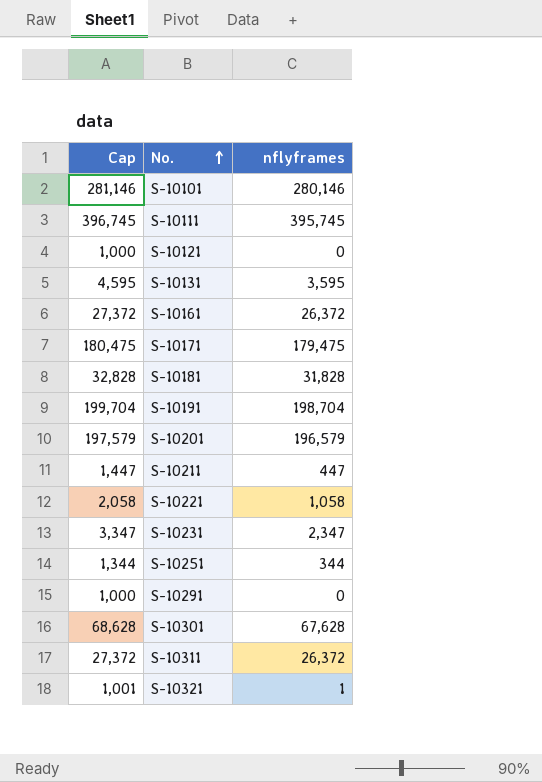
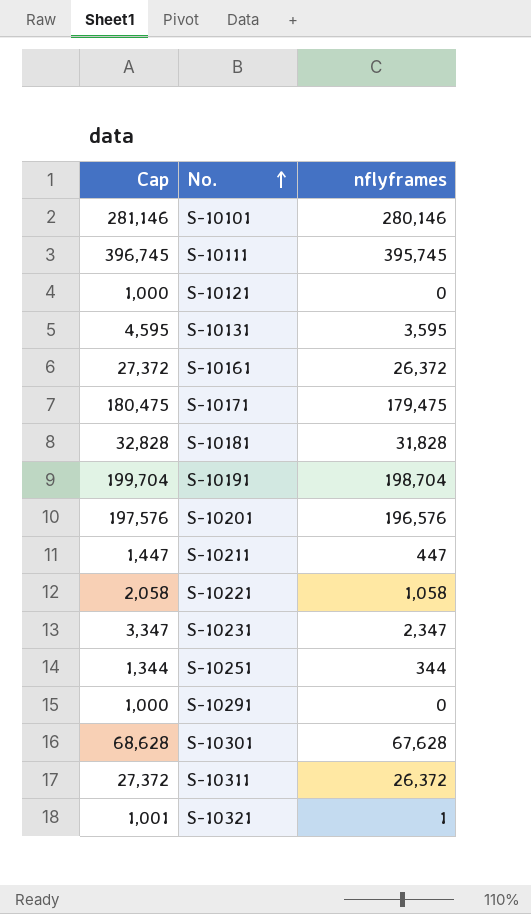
S-10201 | Cap: 197,579 -> 197,576
S-10201 | nflyframes: 196,579 -> 196,576

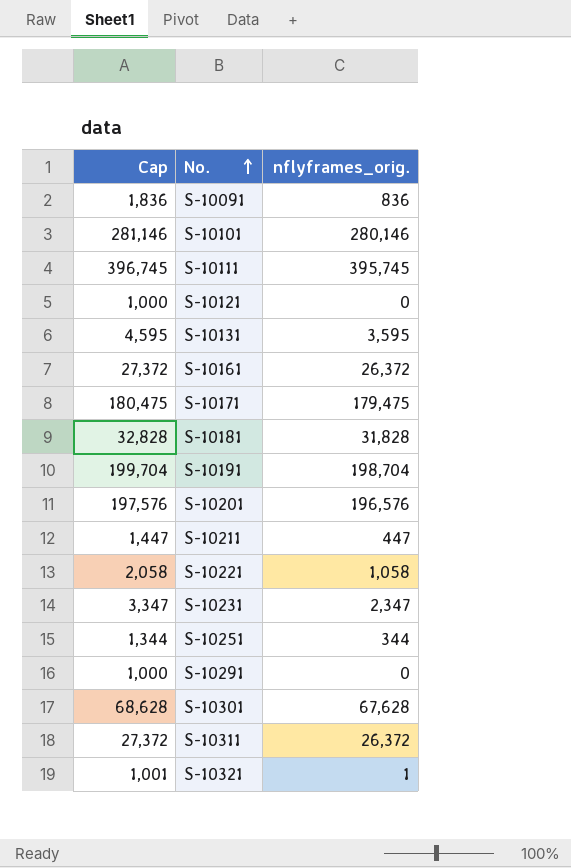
column name: nflyframes -> nflyframes_orig.
row S-10091: none -> 1,836 | 836

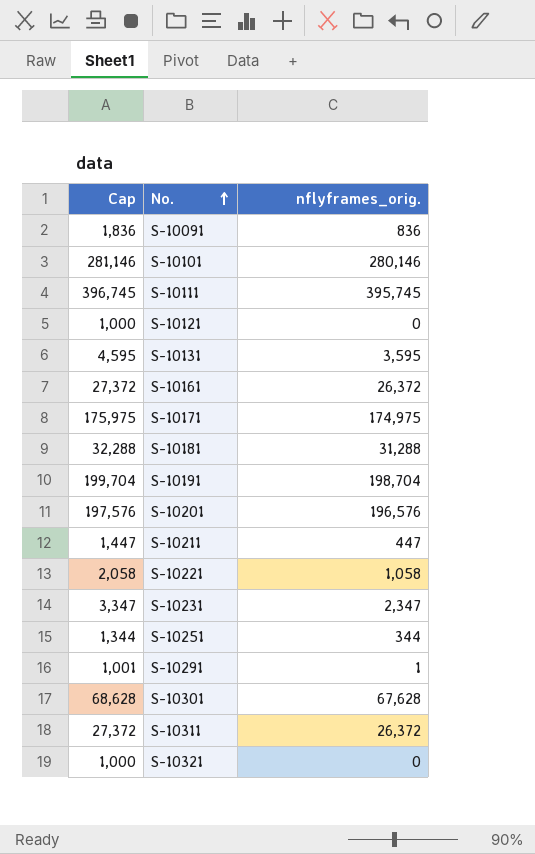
S-10171 | Cap: 180,475 -> 175,975
S-10171 | nflyframes_orig.: 179,475 -> 174,975
S-10181 | Cap: 32,828 -> 32,288
S-10181 | nflyframes_orig.: 31,828 -> 31,288
S-10291 | Cap: 1,000 -> 1,001
S-10291 | nflyframes_orig.: 0 -> 1
S-10321 | Cap: 1,001 -> 1,000
S-10321 | nflyframes_orig.: 1 -> 0

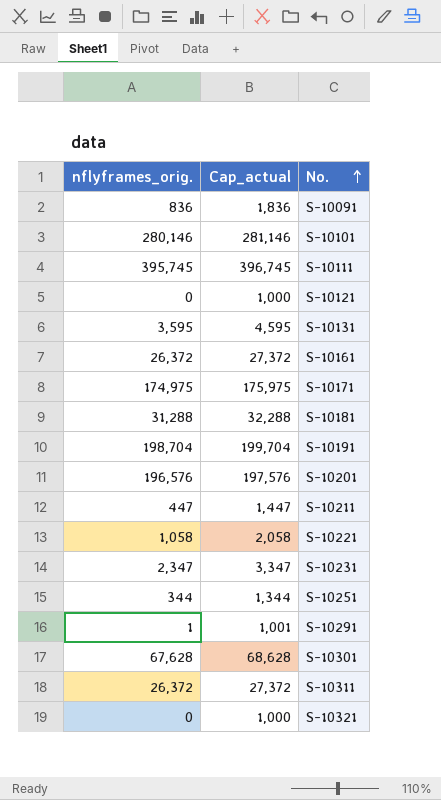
column nflyframes_orig. | position: 3 -> 1
column name: Cap -> Cap_actual

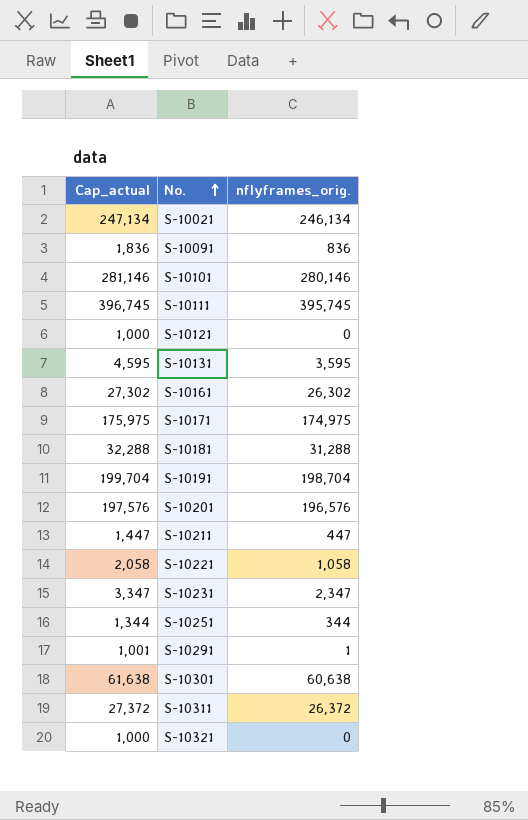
column nflyframes_orig. | position: 1 -> 3
row S-10021: none -> 247,134 | 246,134
S-10161 | Cap_actual: 27,372 -> 27,302
S-10161 | nflyframes_orig.: 26,372 -> 26,302
S-10301 | Cap_actual: 68,628 -> 61,638
S-10301 | nflyframes_orig.: 67,628 -> 60,638

